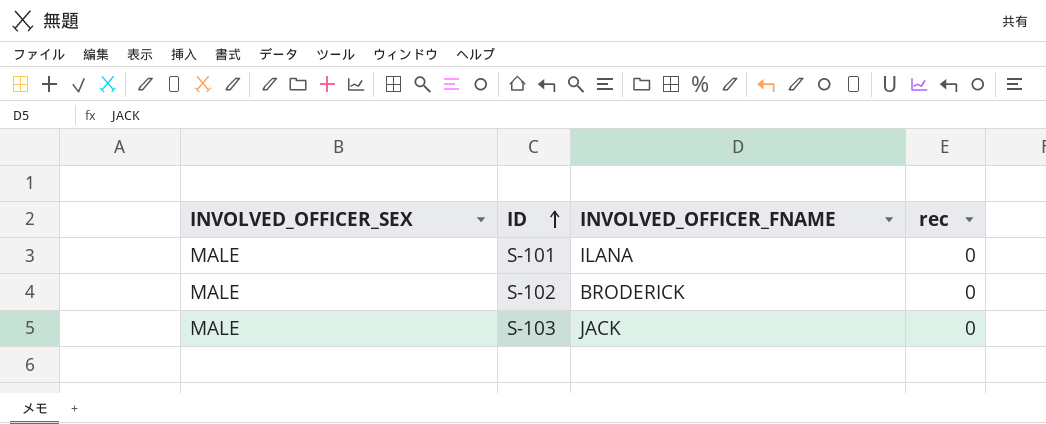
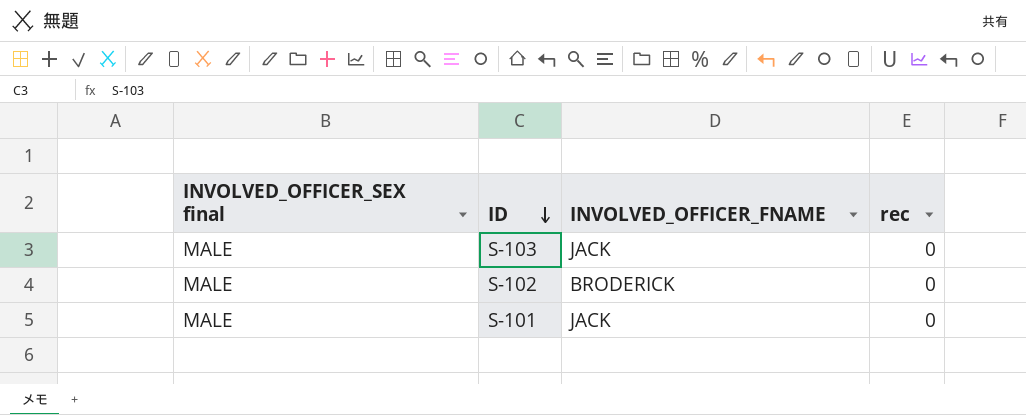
row order: ID ascending -> ID descending
column name: INVOLVED_OFFICER_SEX -> INVOLVED_OFFICER_SEX final
S-101 | INVOLVED_OFFICER_FNAME: ILANA -> JACK

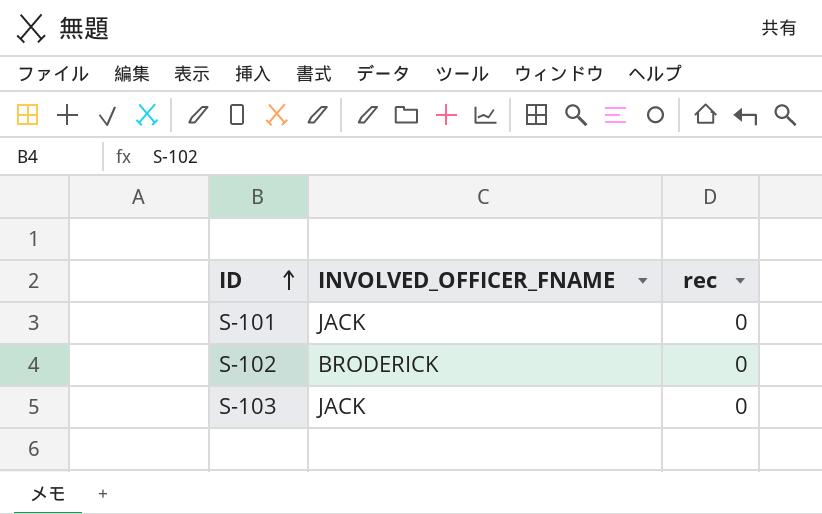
row order: ID descending -> ID ascending
column INVOLVED_OFFICER_SEX final | position: 1 -> none

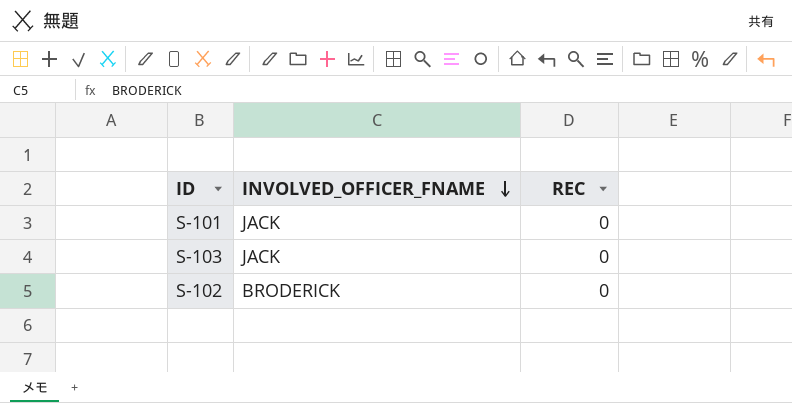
row order: ID ascending -> INVOLVED_OFFICER_FNAME descending
column name: rec -> REC

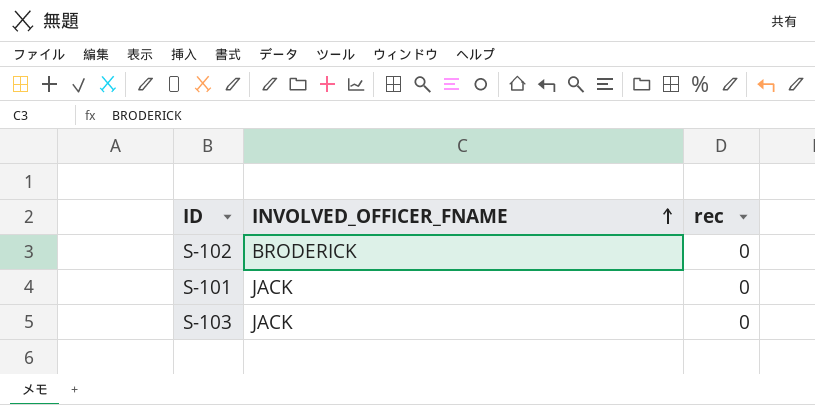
row order: INVOLVED_OFFICER_FNAME descending -> INVOLVED_OFFICER_FNAME ascending
column name: REC -> rec

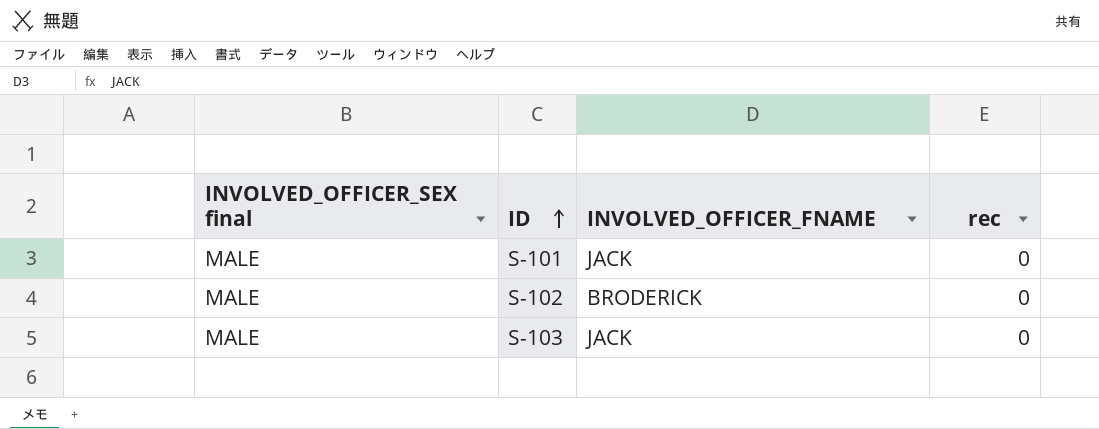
row order: INVOLVED_OFFICER_FNAME ascending -> ID ascending
column INVOLVED_OFFICER_SEX final | position: none -> 1

